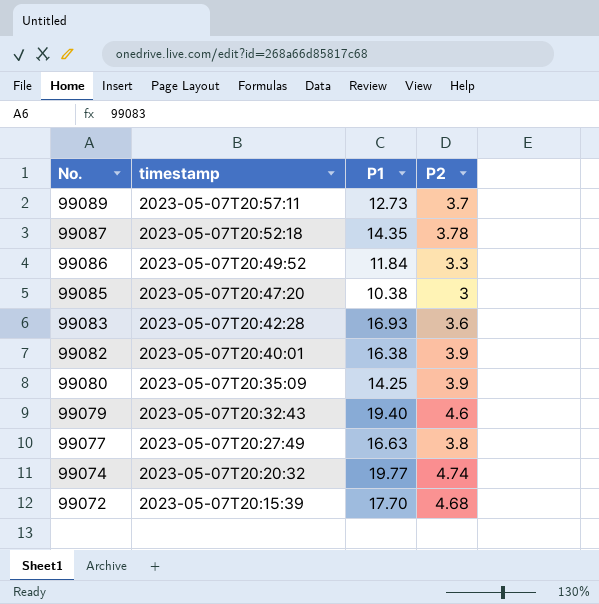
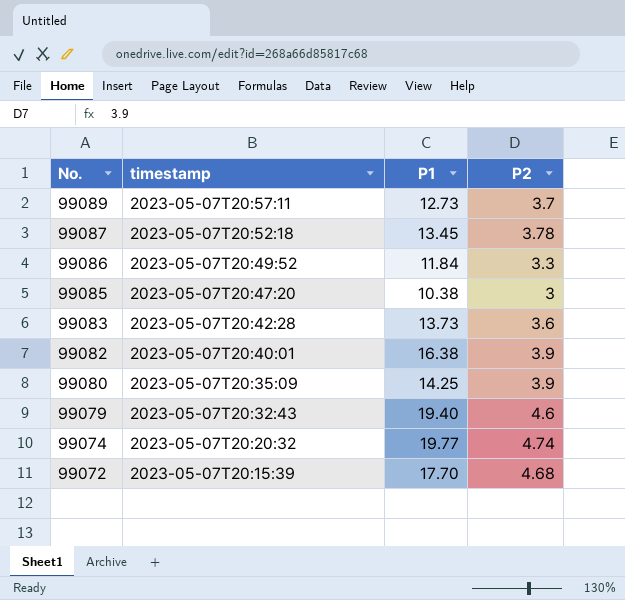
row 99077: 2023-05-07T20:27:49 | 16.63 | 3.8 -> none
99087 | P1: 14.35 -> 13.45
99083 | P1: 16.93 -> 13.73

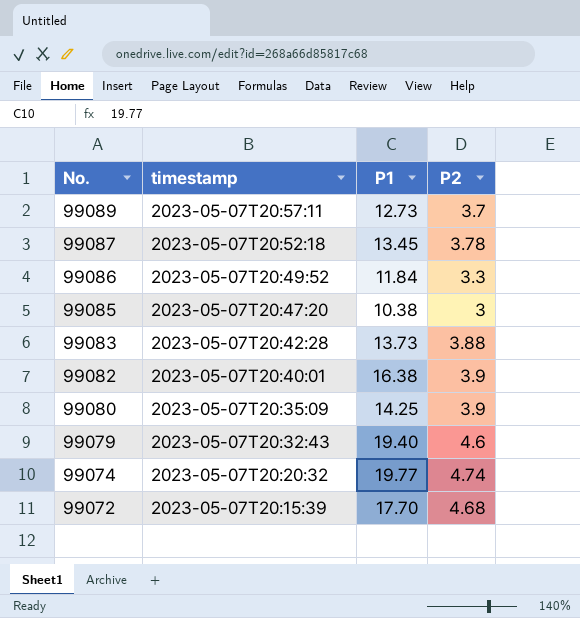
99083 | P2: 3.6 -> 3.88

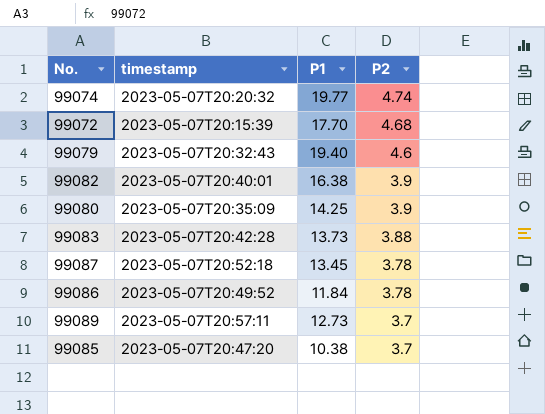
row order: No. descending -> P2 descending
99086 | P2: 3.3 -> 3.78
99085 | P2: 3 -> 3.7

